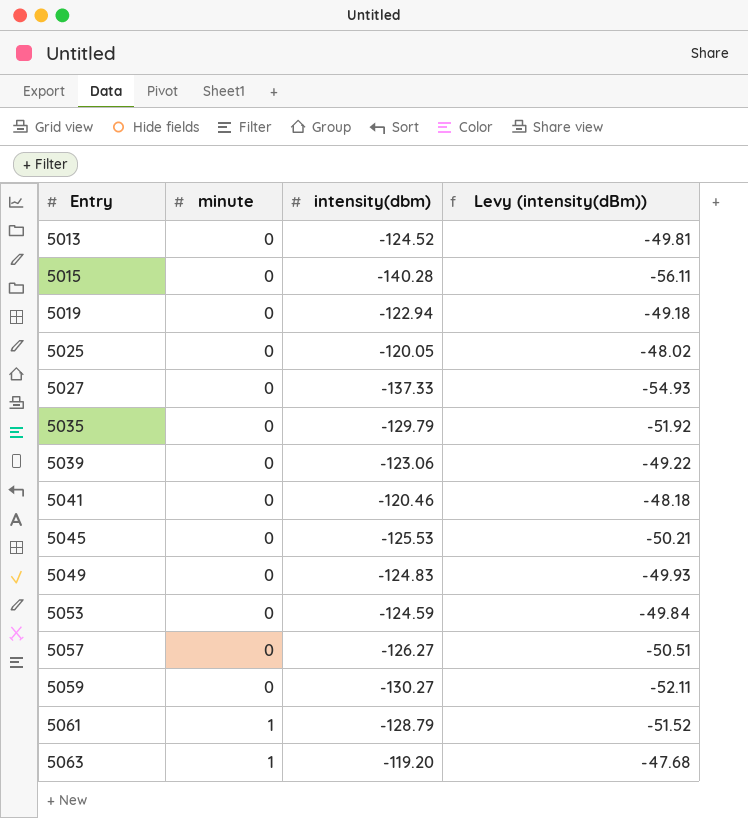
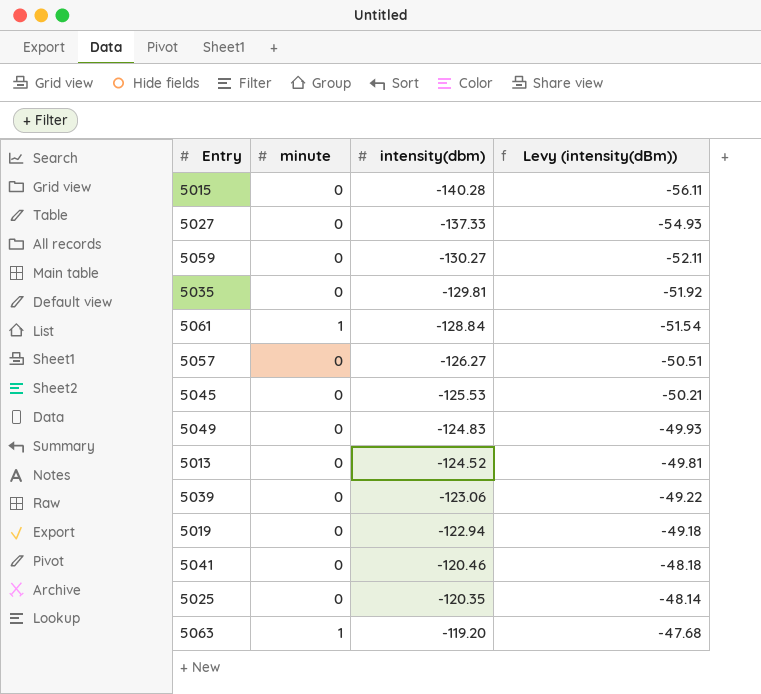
row order: Entry ascending -> intensity(dbm) ascending
row 5053: 0 | -124.59 | -49.84 -> none
5035 | intensity(dbm): -129.79 -> -129.81
5061 | intensity(dbm): -128.79 -> -128.84
5061 | Levy (intensity(dBm)): -51.52 -> -51.54
5025 | intensity(dbm): -120.05 -> -120.35
5025 | Levy (intensity(dBm)): -48.02 -> -48.14

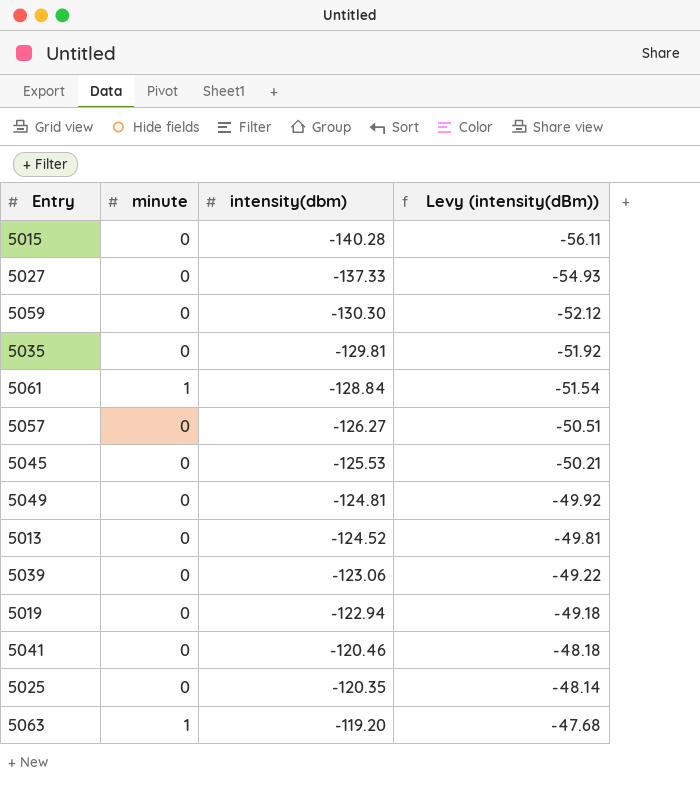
5059 | intensity(dbm): -130.27 -> -130.30
5059 | Levy (intensity(dBm)): -52.11 -> -52.12
5049 | intensity(dbm): -124.83 -> -124.81
5049 | Levy (intensity(dBm)): -49.93 -> -49.92

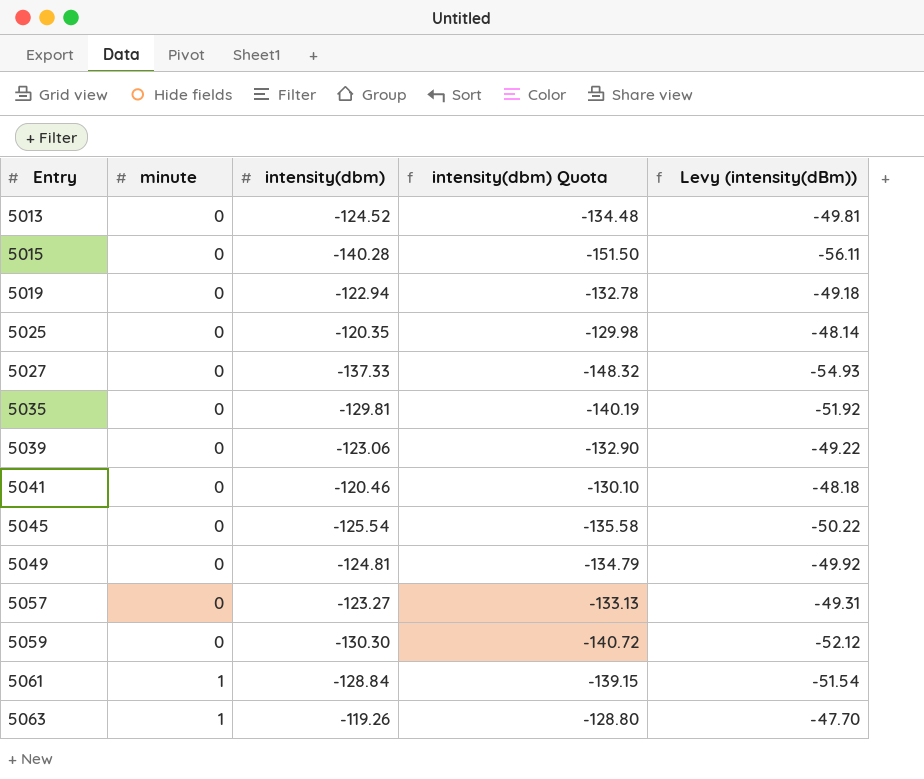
row order: intensity(dbm) ascending -> Entry ascending
column intensity(dbm) Quota | formula: none -> [intensity(dbm)] * 1.08
5045 | intensity(dbm): -125.53 -> -125.54
5045 | Levy (intensity(dBm)): -50.21 -> -50.22
5057 | intensity(dbm): -126.27 -> -123.27
5057 | Levy (intensity(dBm)): -50.51 -> -49.31
5063 | intensity(dbm): -119.20 -> -119.26
5063 | Levy (intensity(dBm)): -47.68 -> -47.70

